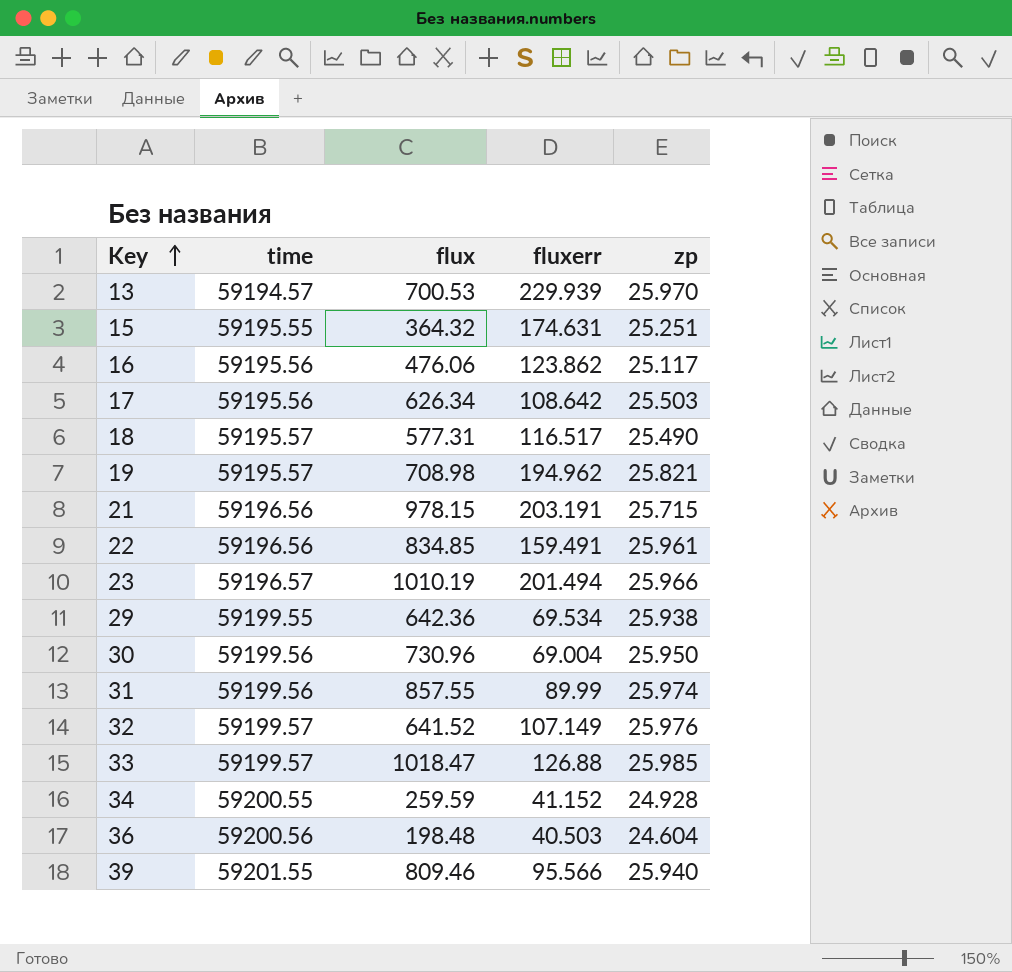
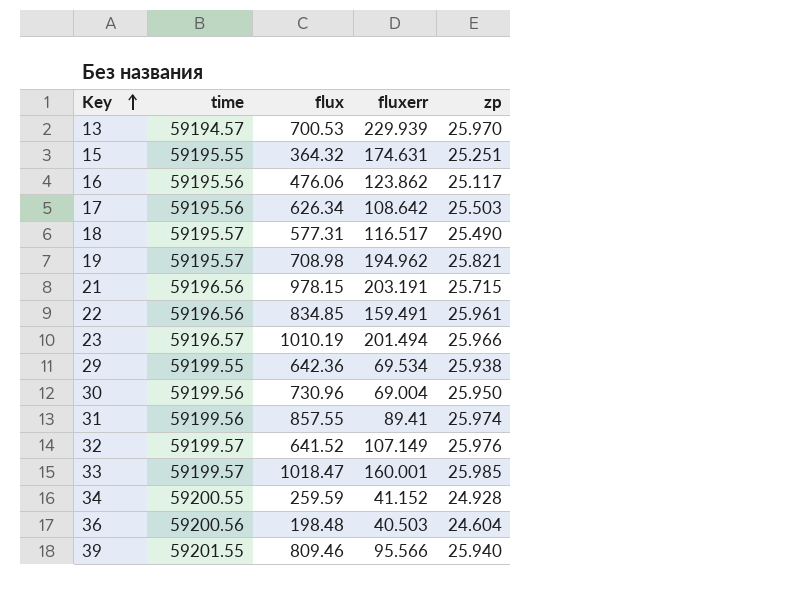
31 | fluxerr: 89.99 -> 89.41
33 | fluxerr: 126.88 -> 160.001

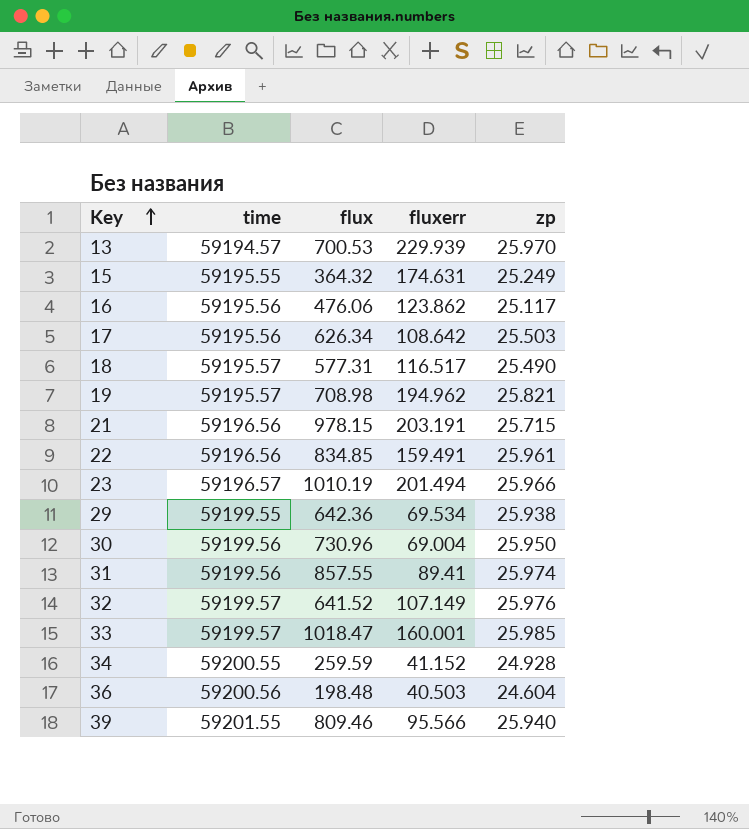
15 | zp: 25.251 -> 25.249

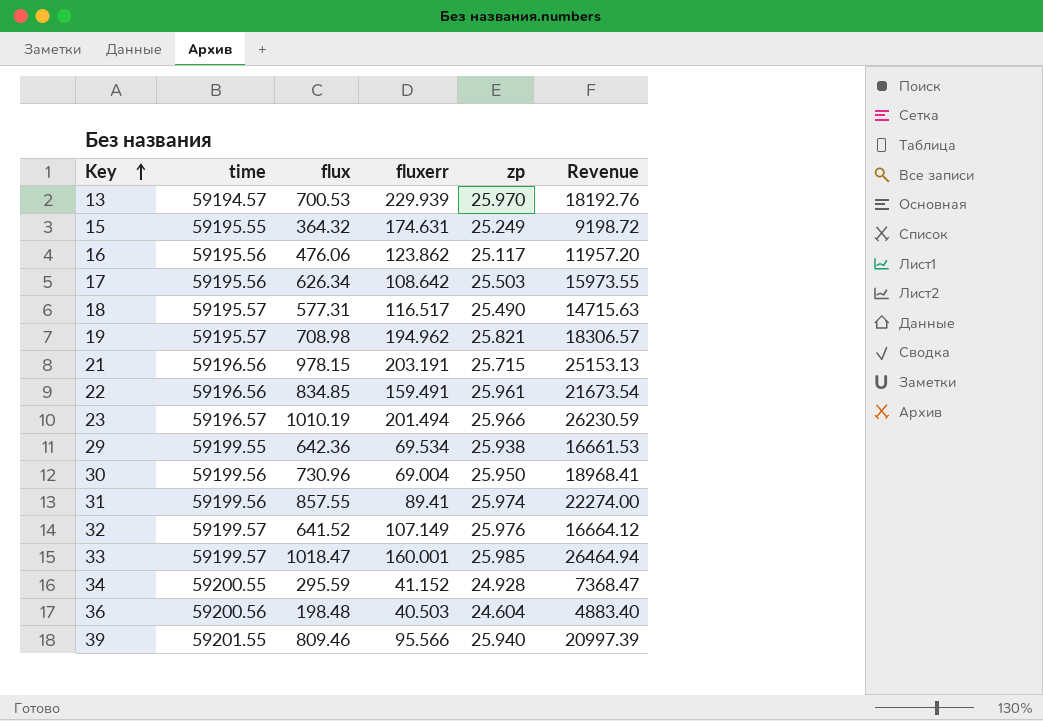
column Revenue | formula: none -> [flux] * [zp]
34 | flux: 259.59 -> 295.59

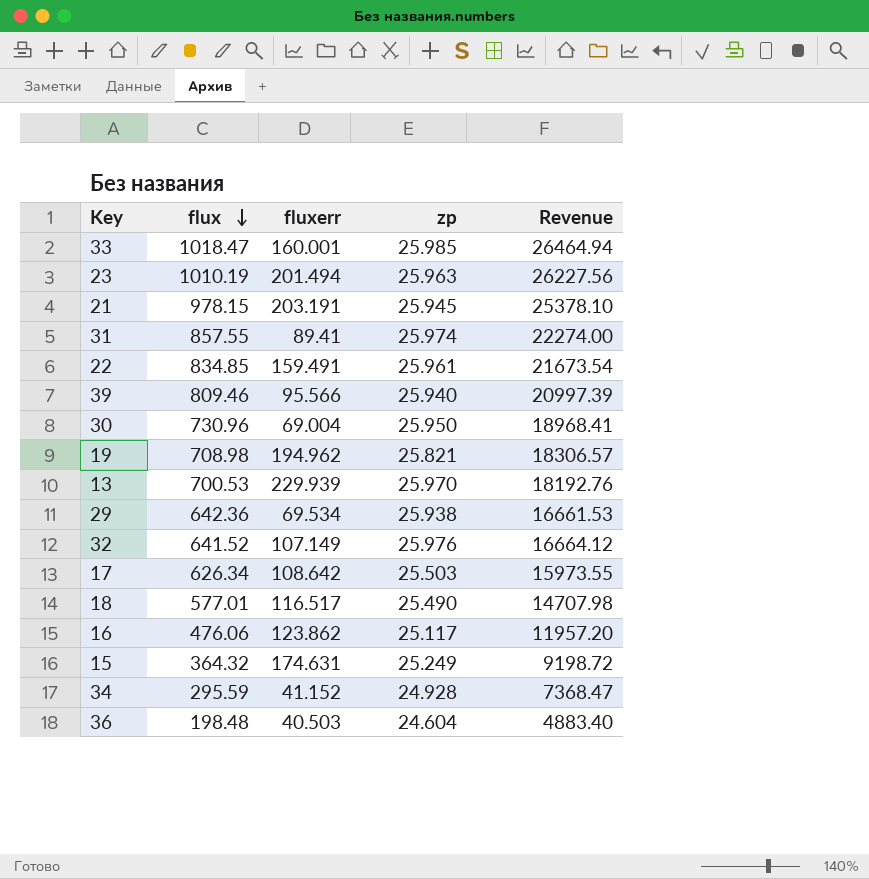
row order: Key ascending -> flux descending
column time | position: 2 -> none
23 | zp: 25.966 -> 25.963
23 | Revenue: 26230.59 -> 26227.56
21 | zp: 25.715 -> 25.945
21 | Revenue: 25153.13 -> 25378.10
18 | flux: 577.31 -> 577.01
18 | Revenue: 14715.63 -> 14707.98

